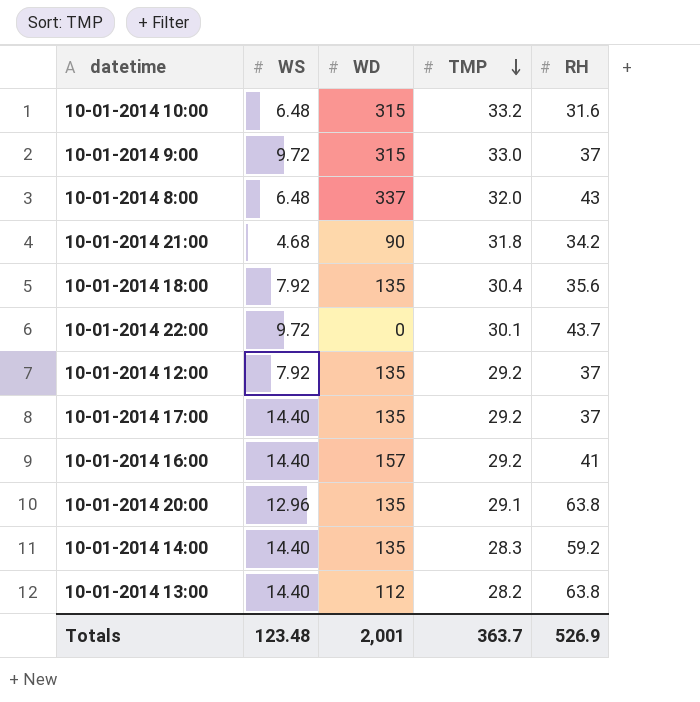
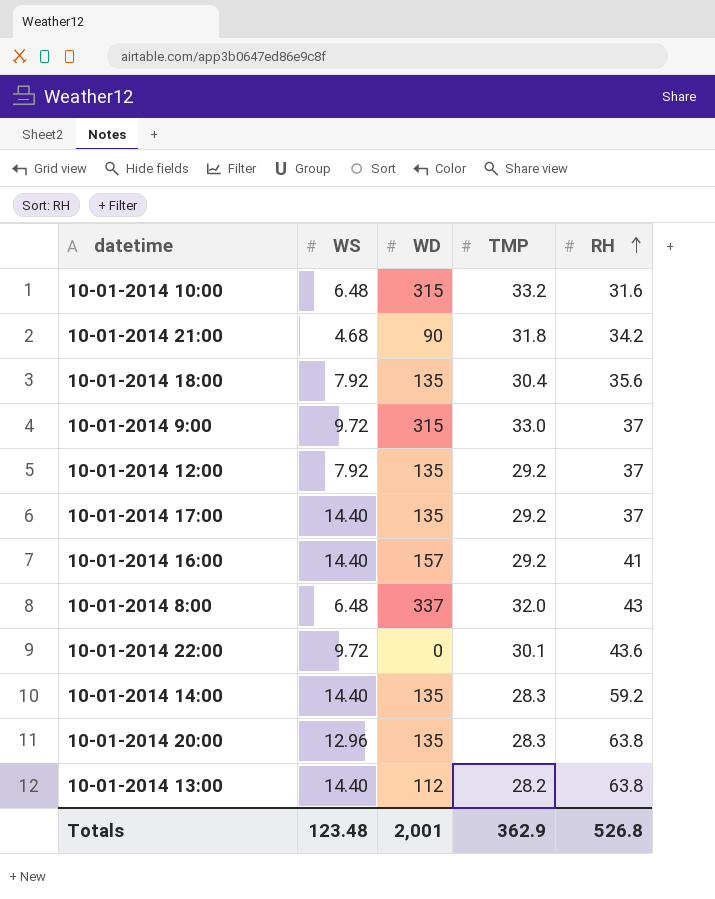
row order: TMP descending -> RH ascending
10-01-2014 22:00 | RH: 43.7 -> 43.6
10-01-2014 20:00 | TMP: 29.1 -> 28.3
Totals | TMP: 363.7 -> 362.9
Totals | RH: 526.9 -> 526.8

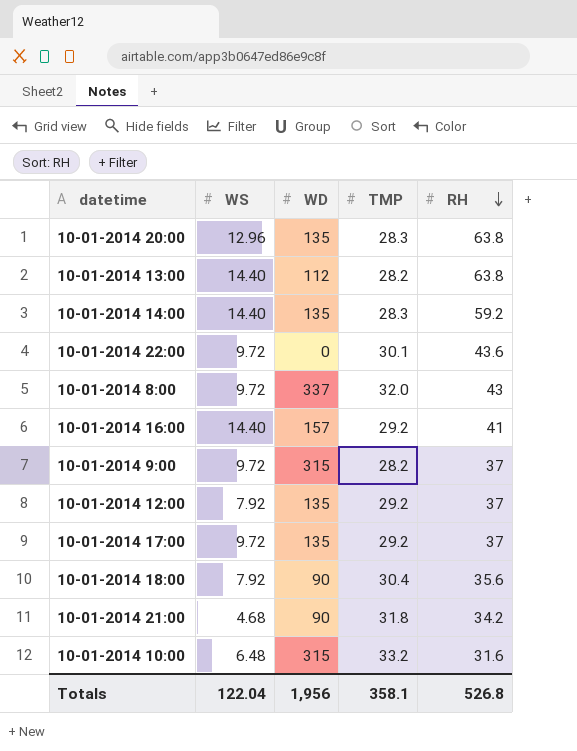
row order: RH ascending -> RH descending
10-01-2014 8:00 | WS: 6.48 -> 9.72
10-01-2014 9:00 | TMP: 33.0 -> 28.2
10-01-2014 17:00 | WS: 14.40 -> 9.72
10-01-2014 18:00 | WD: 135 -> 90
Totals | WS: 123.48 -> 122.04
Totals | WD: 2,001 -> 1,956
Totals | TMP: 362.9 -> 358.1

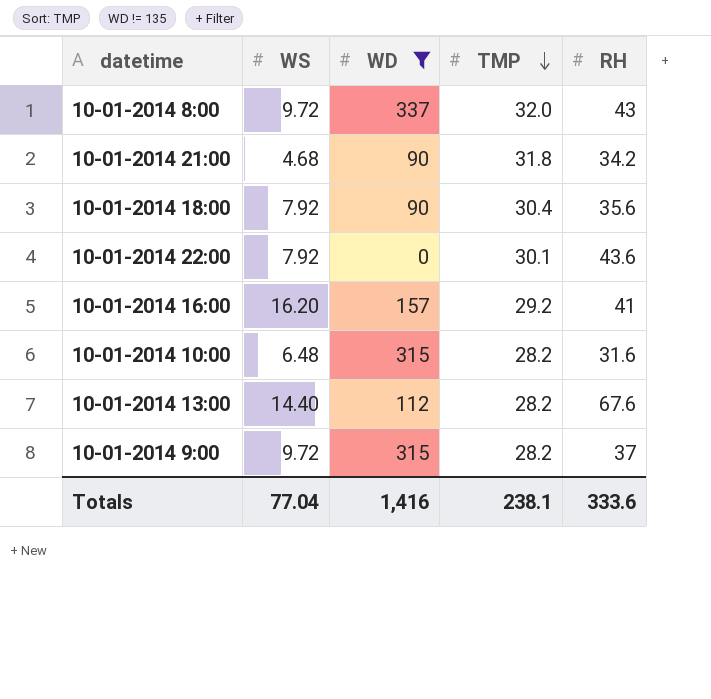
filter: none -> WD != 135
row order: RH descending -> TMP descending
10-01-2014 22:00 | WS: 9.72 -> 7.92
10-01-2014 16:00 | WS: 14.40 -> 16.20
10-01-2014 10:00 | TMP: 33.2 -> 28.2
10-01-2014 13:00 | RH: 63.8 -> 67.6
Totals | WS: 122.04 -> 77.04
Totals | WD: 1,956 -> 1,416
Totals | TMP: 358.1 -> 238.1
Totals | RH: 526.8 -> 333.6

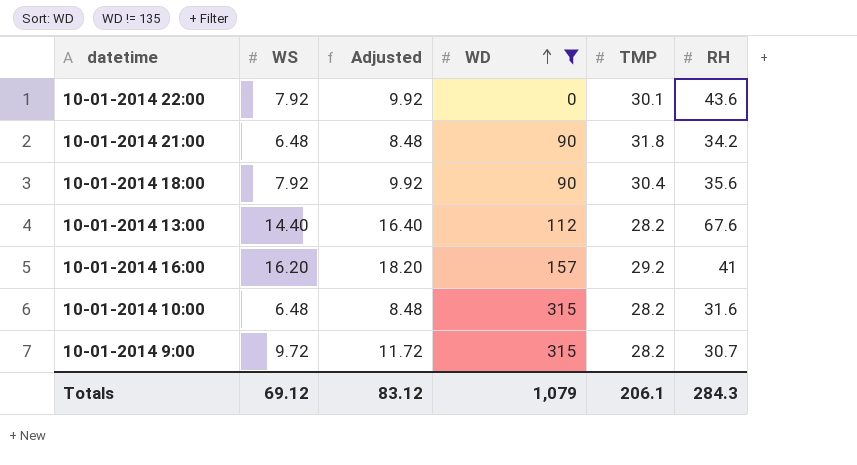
row order: TMP descending -> WD ascending
column Adjusted | formula: none -> [WS] + 2
row 10-01-2014 8:00: 9.72 | 337 | 32.0 | 43 -> none
10-01-2014 21:00 | WS: 4.68 -> 6.48
10-01-2014 9:00 | RH: 37 -> 30.7
Totals | WS: 77.04 -> 69.12
Totals | WD: 1,416 -> 1,079
Totals | TMP: 238.1 -> 206.1
Totals | RH: 333.6 -> 284.3

